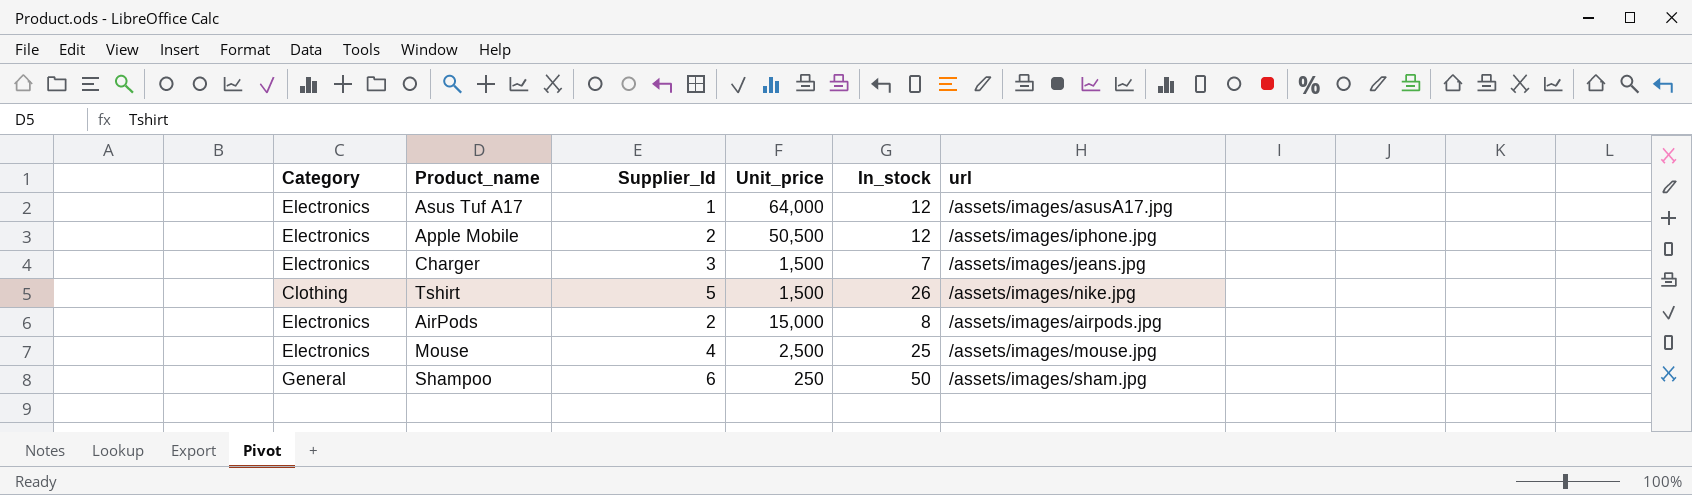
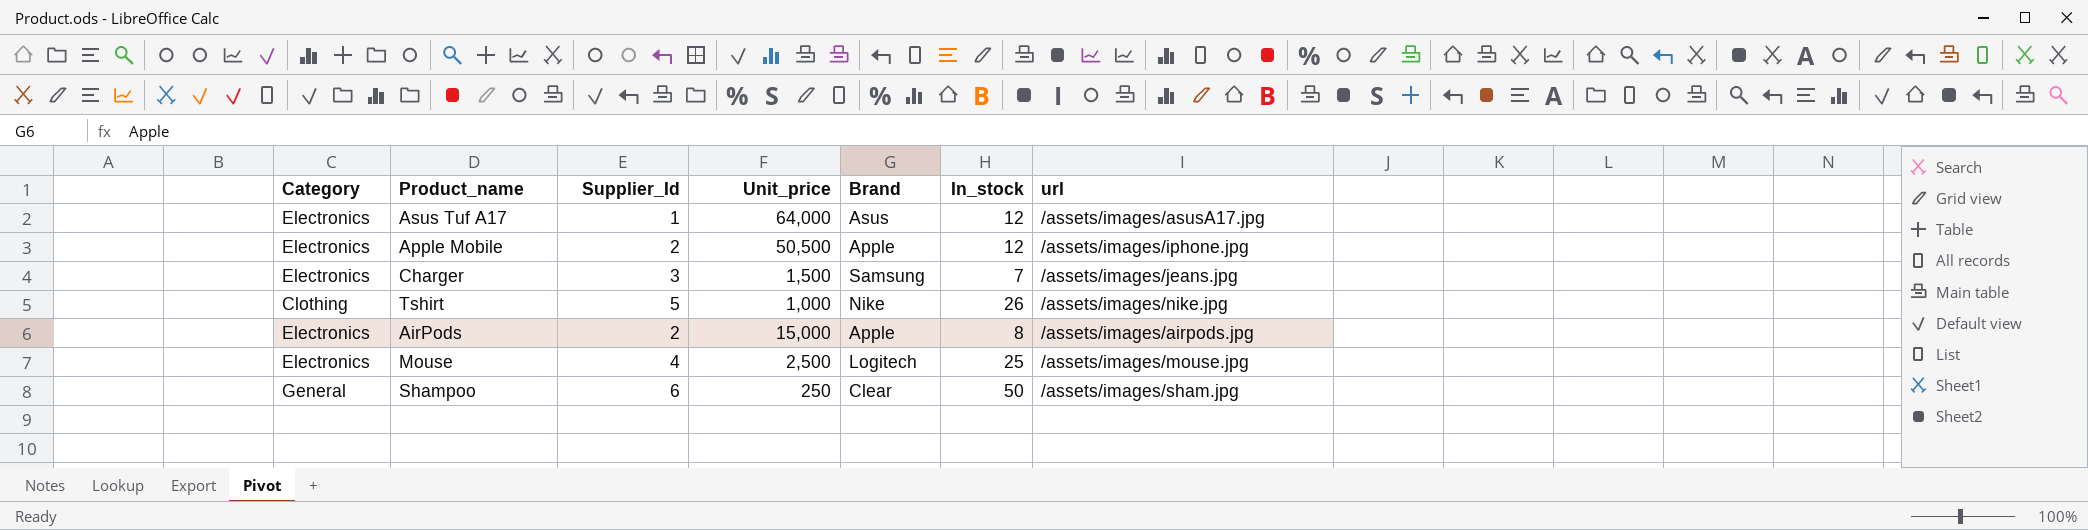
column Brand | position: none -> 5
Tshirt | Unit_price: 1,500 -> 1,000

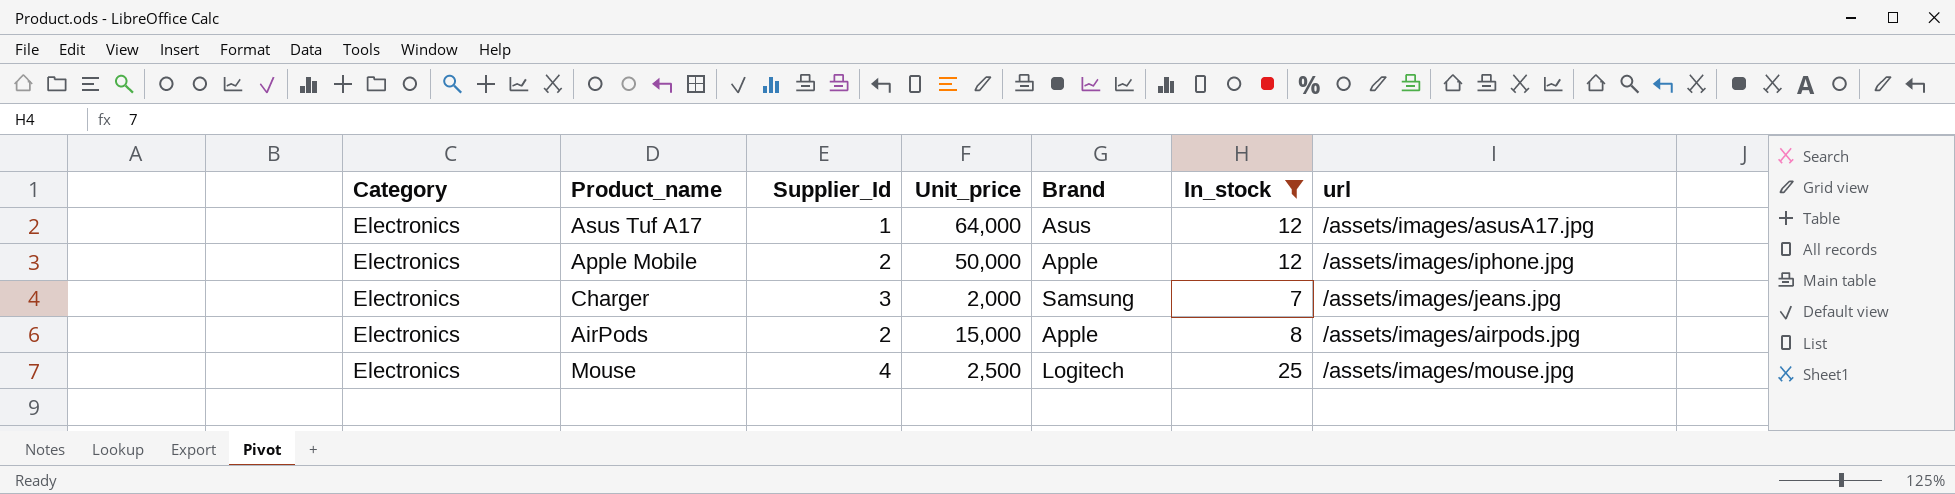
filter: none -> In_stock <= 25
Apple Mobile | Unit_price: 50,500 -> 50,000
Charger | Unit_price: 1,500 -> 2,000

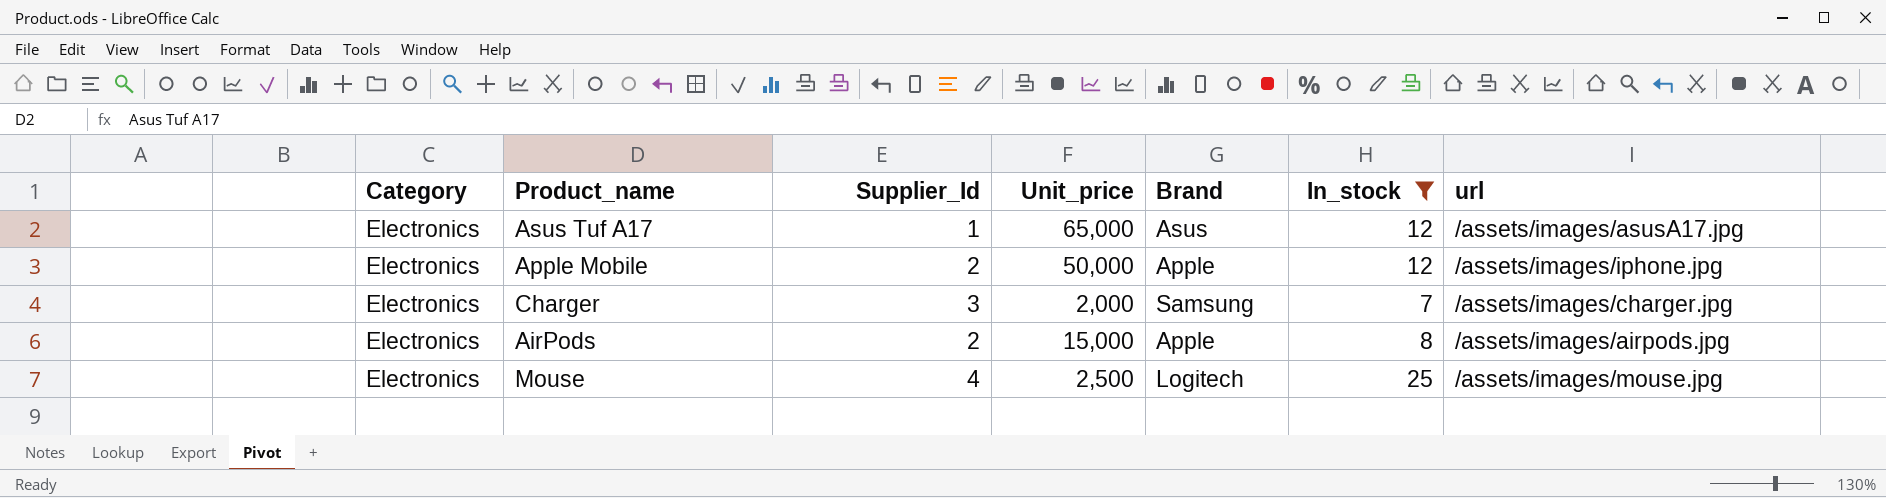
Asus Tuf A17 | Unit_price: 64,000 -> 65,000
Charger | url: /assets/images/jeans.jpg -> /assets/images/charger.jpg

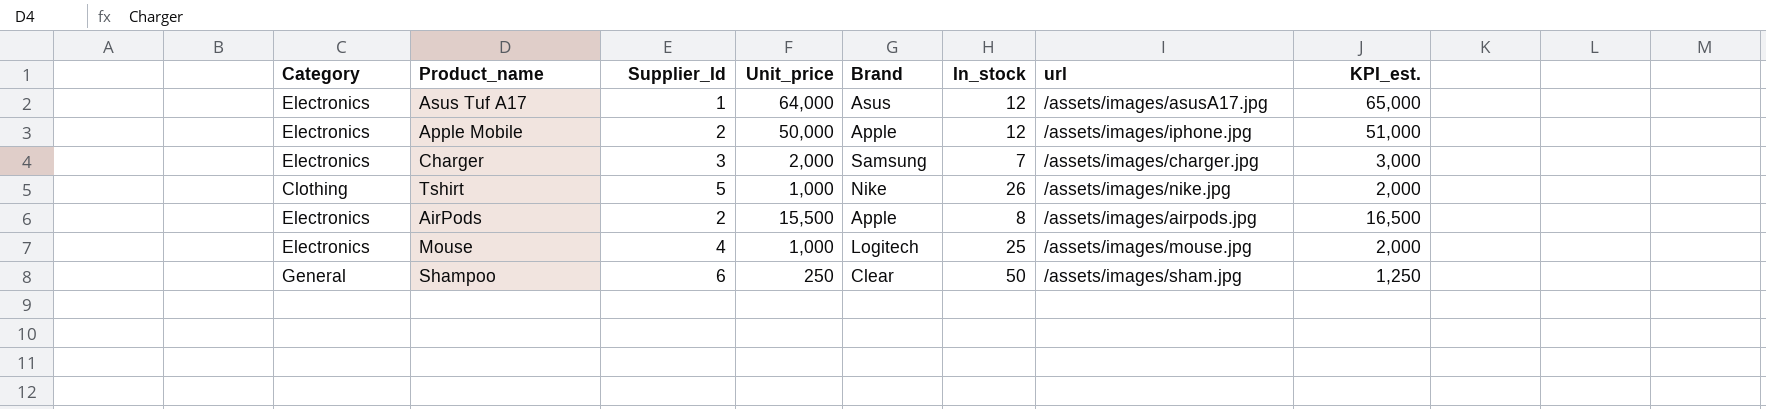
filter: In_stock <= 25 -> none
column KPI_est. | formula: none -> [Unit_price] + 1000
Asus Tuf A17 | Unit_price: 65,000 -> 64,000
AirPods | Unit_price: 15,000 -> 15,500
Mouse | Unit_price: 2,500 -> 1,000

